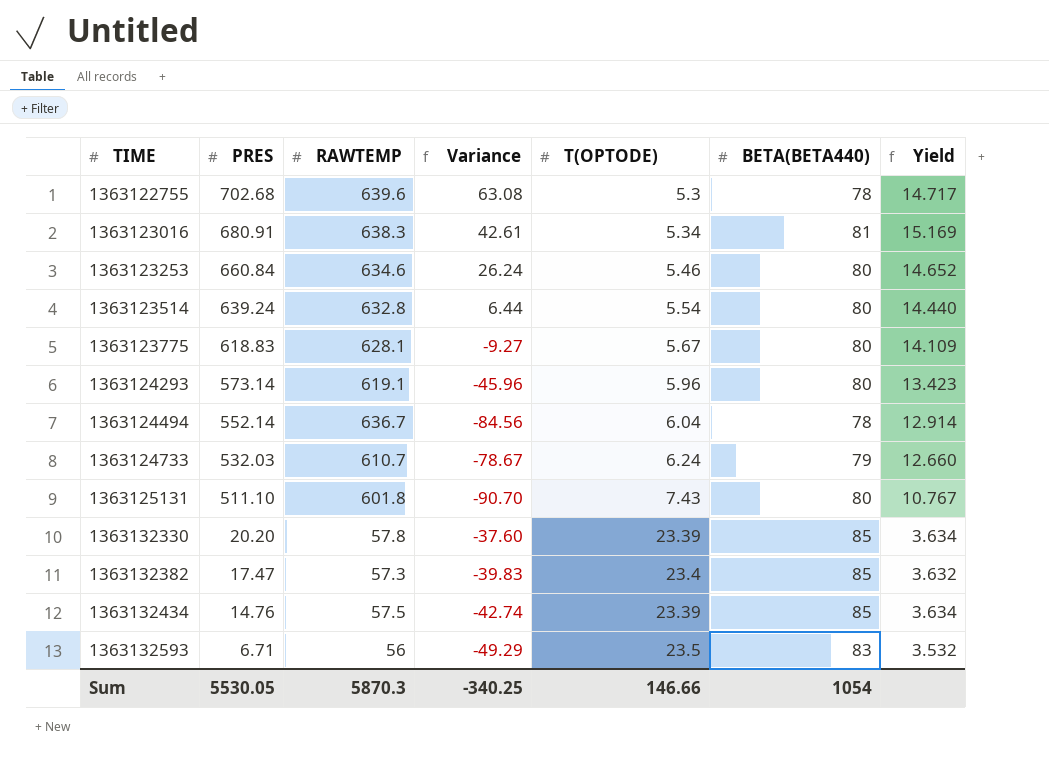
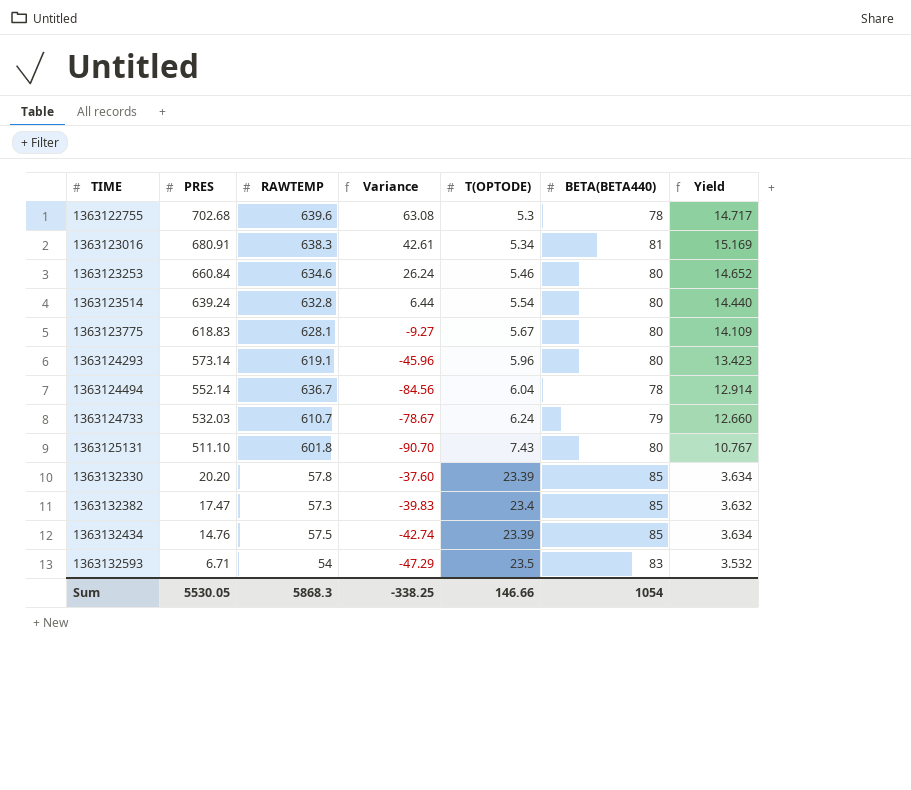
1363132593 | RAWTEMP: 56 -> 54
1363132593 | Variance: -49.29 -> -47.29
Sum | RAWTEMP: 5870.3 -> 5868.3
Sum | Variance: -340.25 -> -338.25

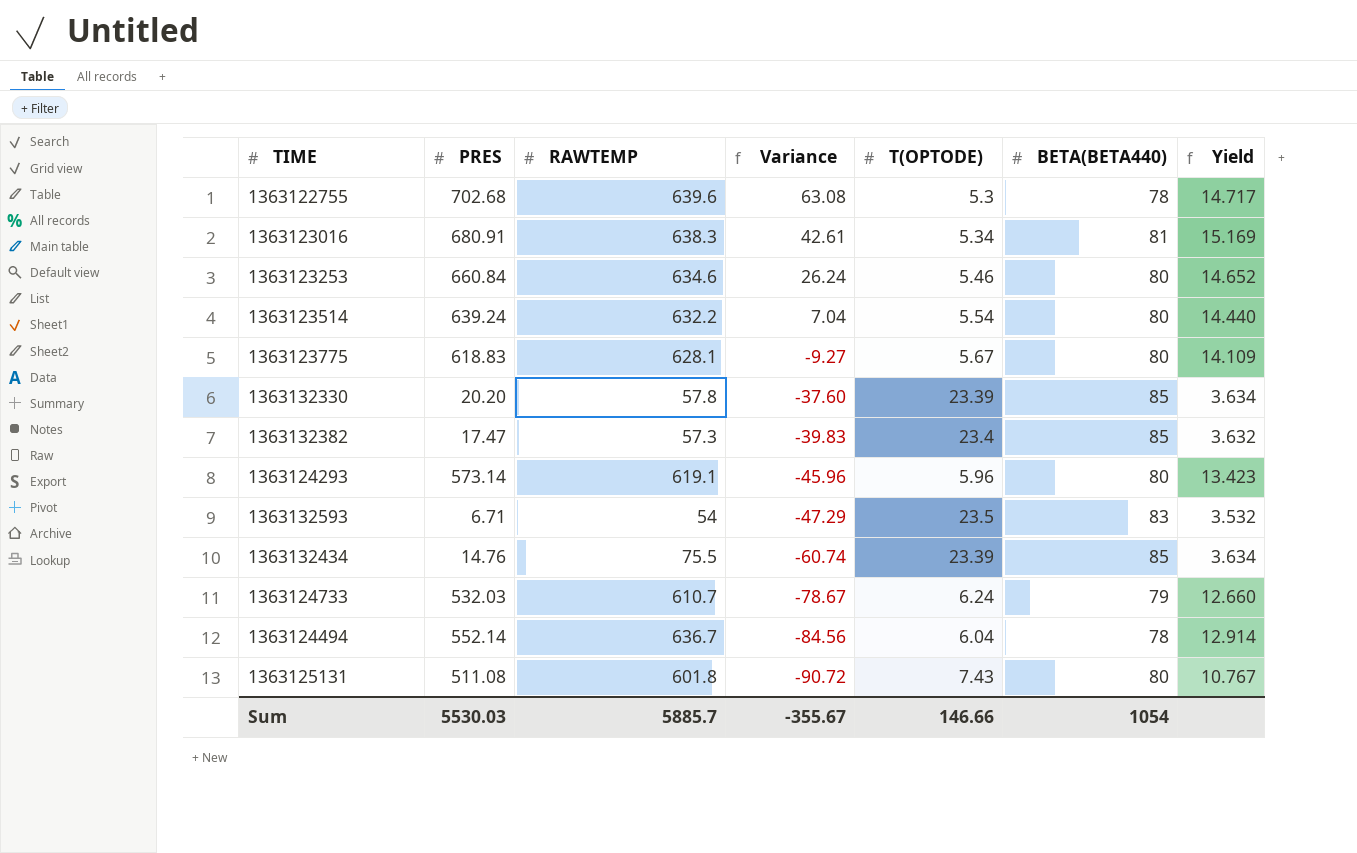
row order: TIME ascending -> Variance descending
1363123514 | RAWTEMP: 632.8 -> 632.2
1363123514 | Variance: 6.44 -> 7.04
1363132434 | RAWTEMP: 57.5 -> 75.5
1363132434 | Variance: -42.74 -> -60.74
1363125131 | PRES: 511.10 -> 511.08
1363125131 | Variance: -90.70 -> -90.72
Sum | PRES: 5530.05 -> 5530.03
Sum | RAWTEMP: 5868.3 -> 5885.7
Sum | Variance: -338.25 -> -355.67

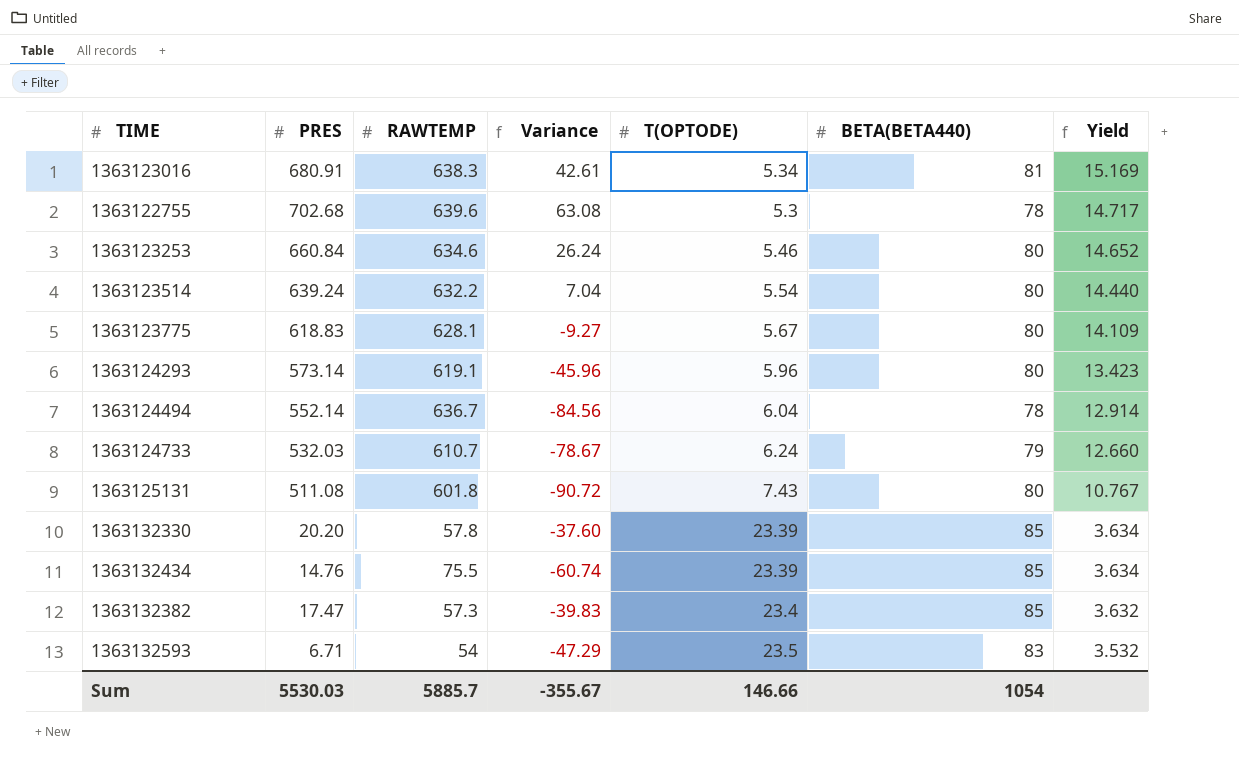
row order: Variance descending -> Yield descending

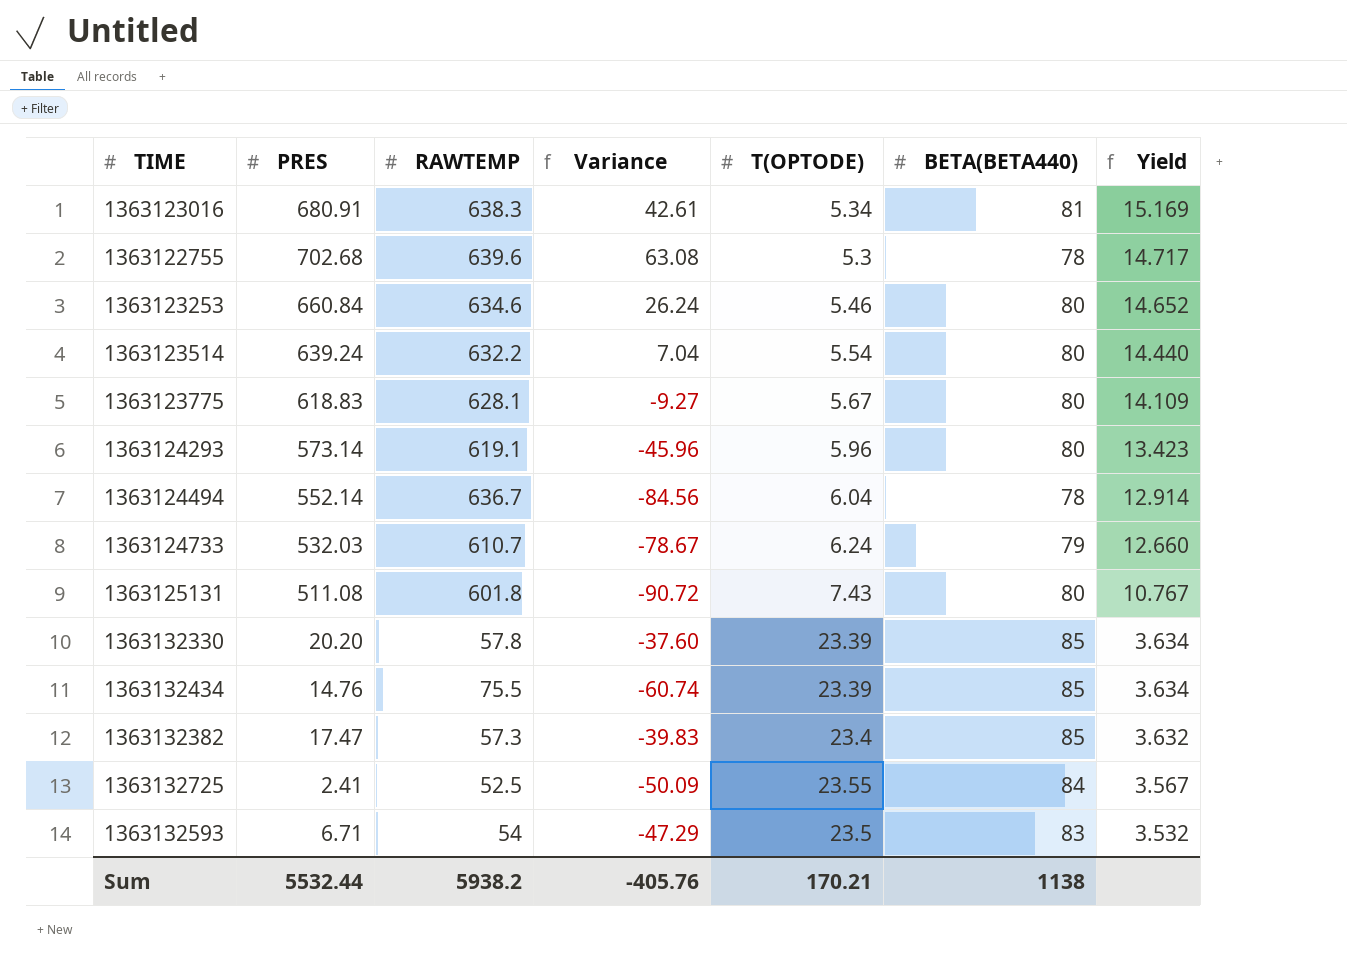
row 1363132725: none -> 2.41 | 52.5 | -50.09 | 23.55 | 84 | 3.567
Sum | PRES: 5530.03 -> 5532.44
Sum | RAWTEMP: 5885.7 -> 5938.2
Sum | Variance: -355.67 -> -405.76
Sum | T(OPTODE): 146.66 -> 170.21
Sum | BETA(BETA440): 1054 -> 1138

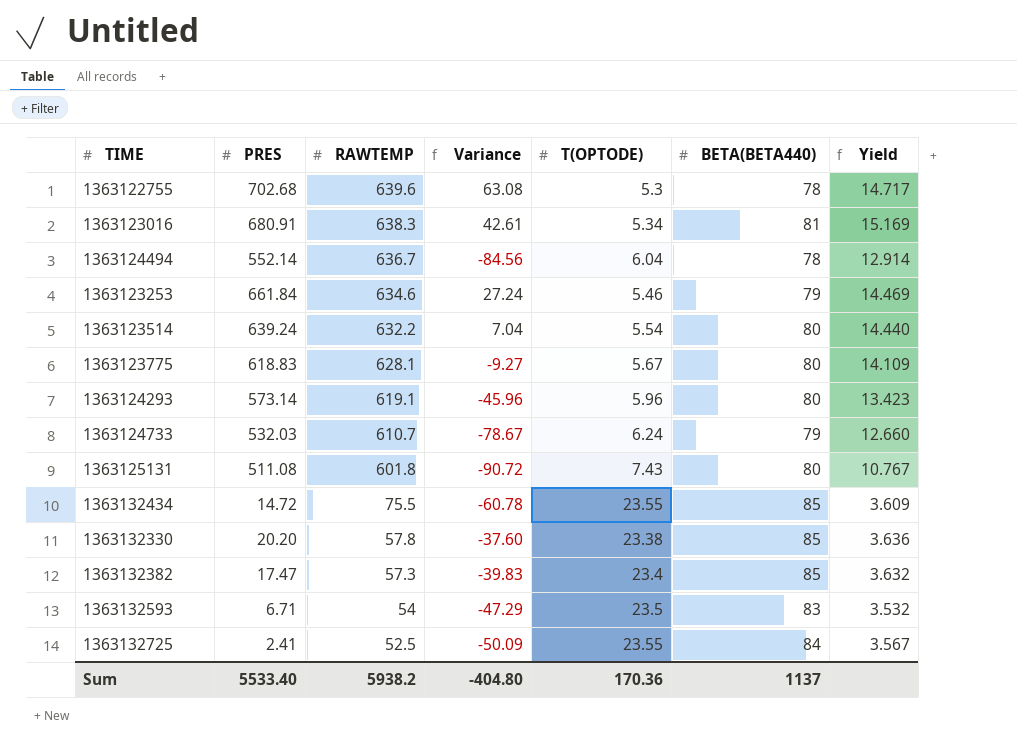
row order: Yield descending -> RAWTEMP descending
1363123253 | PRES: 660.84 -> 661.84
1363123253 | Variance: 26.24 -> 27.24
1363123253 | BETA(BETA440): 80 -> 79
1363123253 | Yield: 14.652 -> 14.469
1363132434 | PRES: 14.76 -> 14.72
1363132434 | Variance: -60.74 -> -60.78
1363132434 | T(OPTODE): 23.39 -> 23.55
1363132434 | Yield: 3.634 -> 3.609
1363132330 | T(OPTODE): 23.39 -> 23.38
1363132330 | Yield: 3.634 -> 3.636
Sum | PRES: 5532.44 -> 5533.40
Sum | Variance: -405.76 -> -404.80
Sum | T(OPTODE): 170.21 -> 170.36
Sum | BETA(BETA440): 1138 -> 1137

